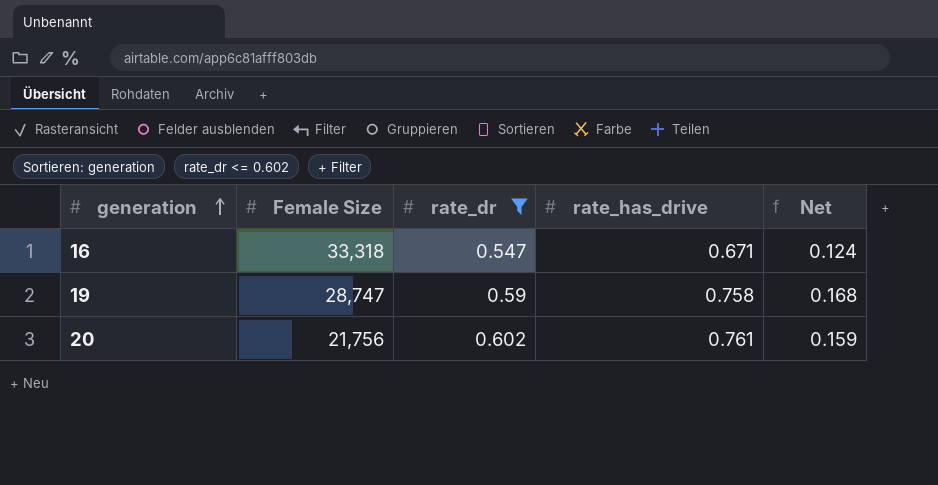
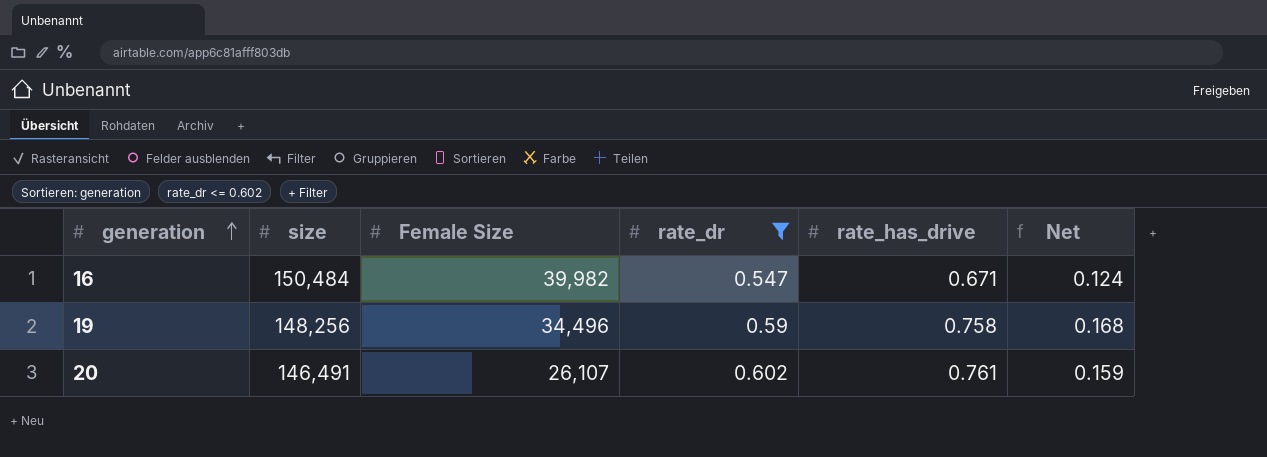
column size | position: none -> 2
16 | Female Size: 33,318 -> 39,982
19 | Female Size: 28,747 -> 34,496
20 | Female Size: 21,756 -> 26,107

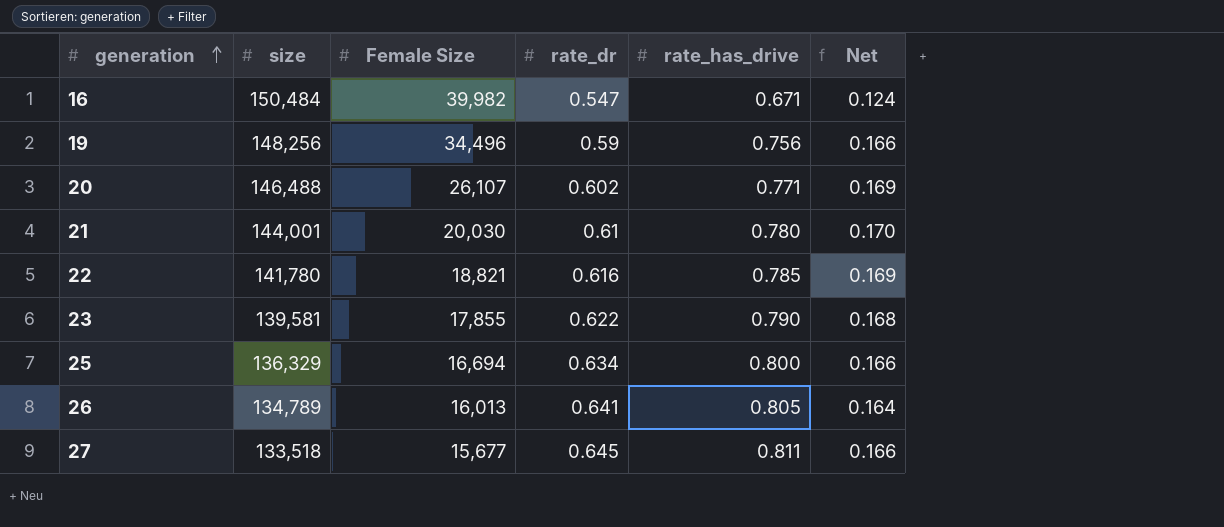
filter: rate_dr <= 0.602 -> none
19 | rate_has_drive: 0.758 -> 0.756
19 | Net: 0.168 -> 0.166
20 | size: 146,491 -> 146,488
20 | rate_has_drive: 0.761 -> 0.771
20 | Net: 0.159 -> 0.169

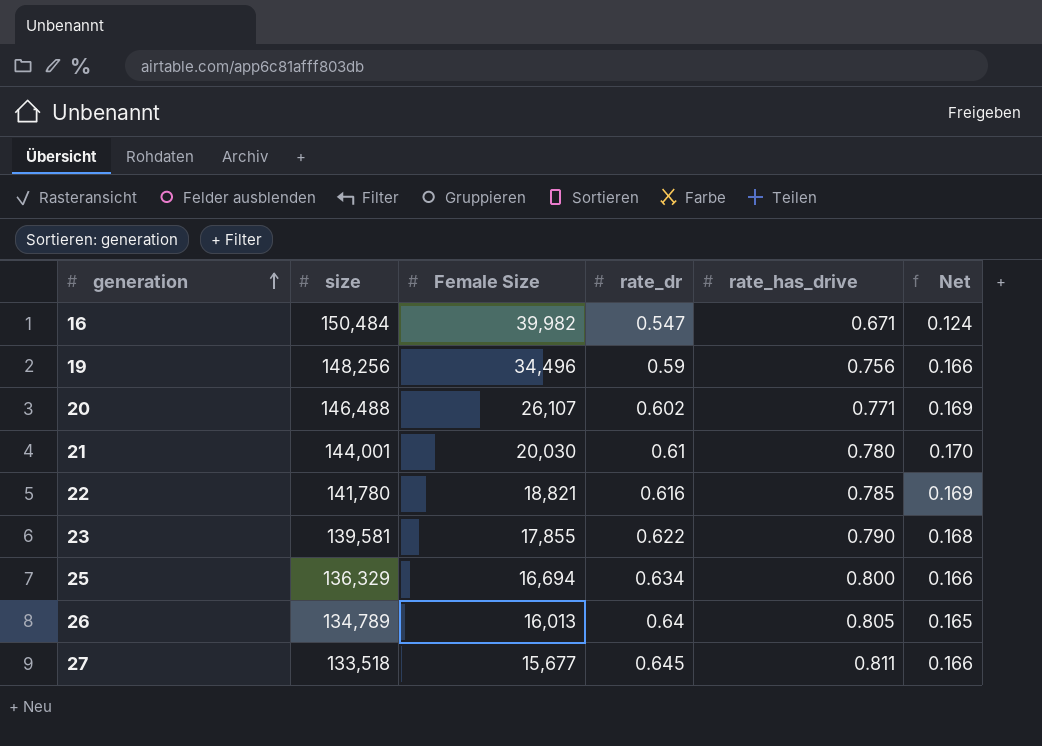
26 | rate_dr: 0.641 -> 0.64
26 | Net: 0.164 -> 0.165

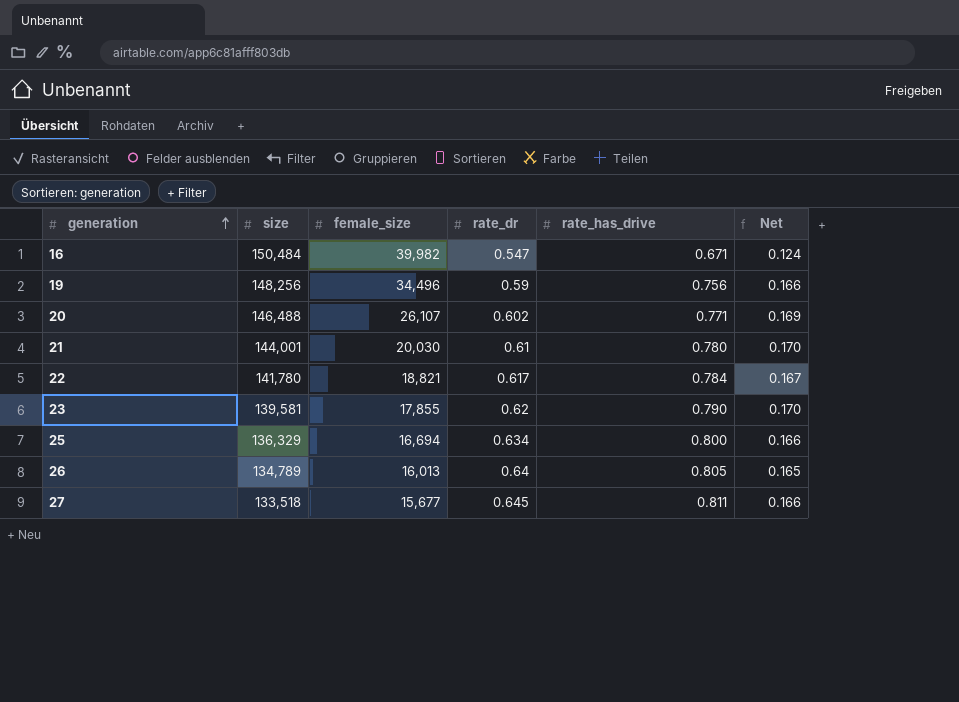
column name: Female Size -> female_size
22 | rate_dr: 0.616 -> 0.617
22 | rate_has_drive: 0.785 -> 0.784
22 | Net: 0.169 -> 0.167
23 | rate_dr: 0.622 -> 0.62
23 | Net: 0.168 -> 0.170

